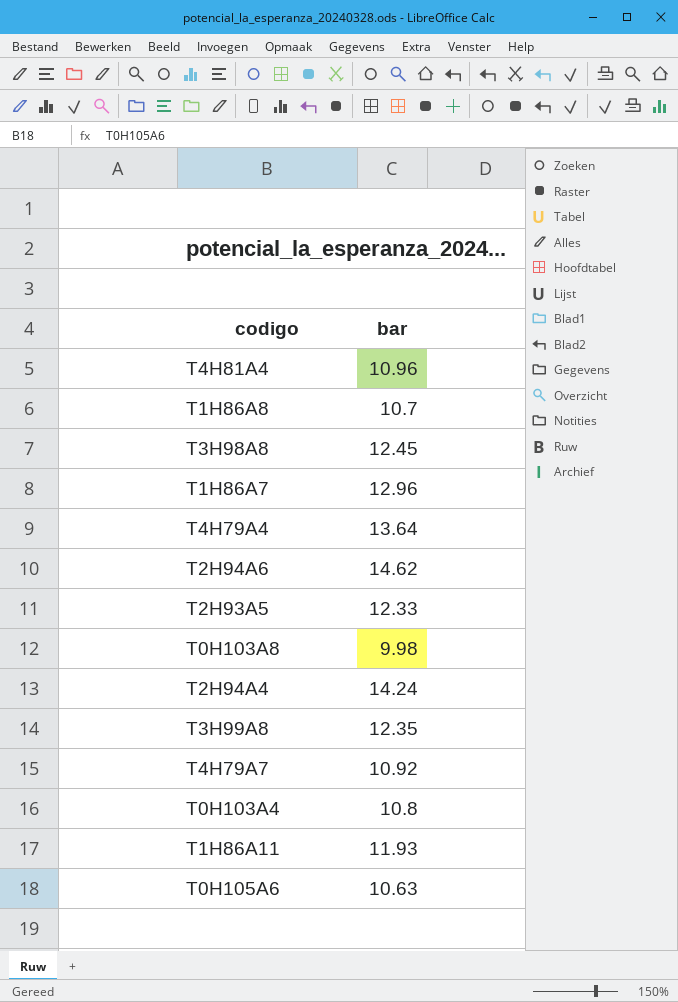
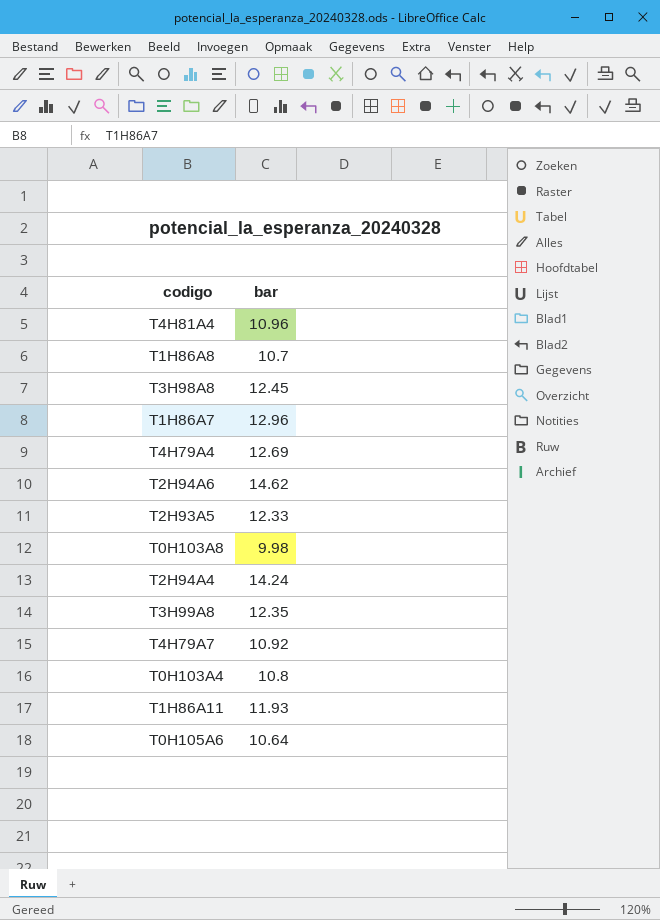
T4H79A4 | bar: 13.64 -> 12.69
T0H105A6 | bar: 10.63 -> 10.64

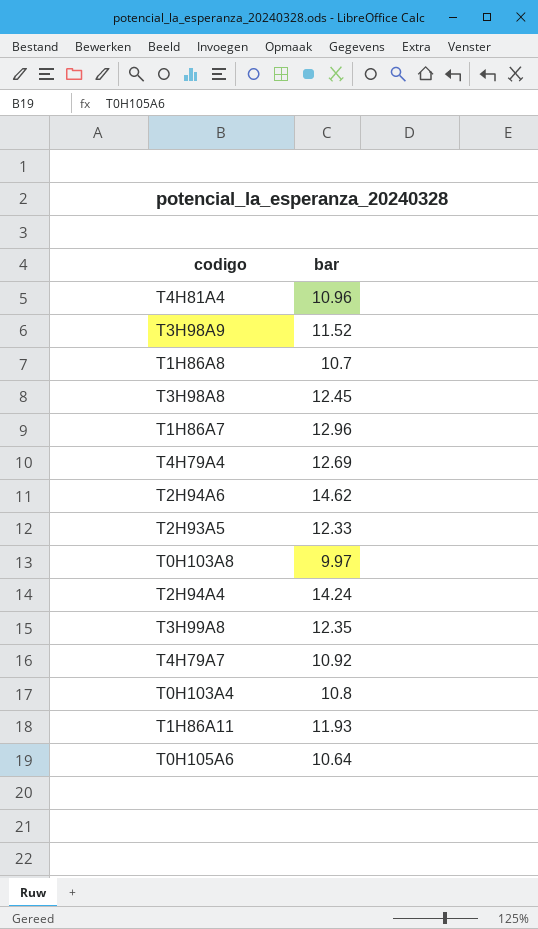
row T3H98A9: none -> 11.52
T0H103A8 | bar: 9.98 -> 9.97

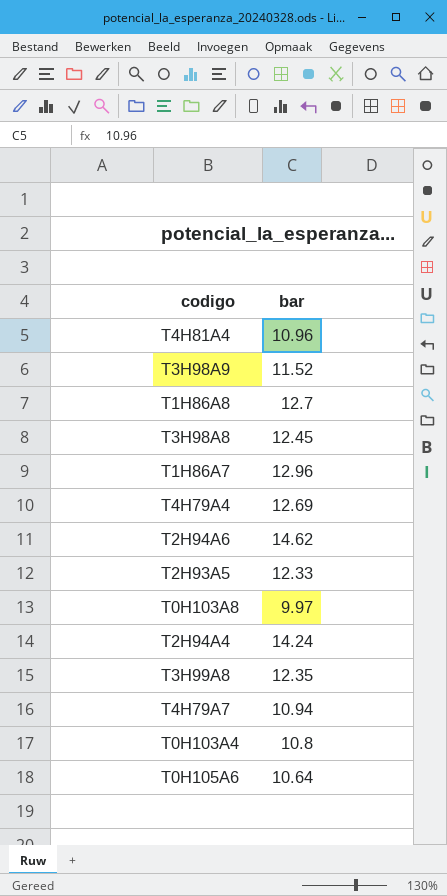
row T1H86A11: 11.93 -> none
T1H86A8 | bar: 10.7 -> 12.7
T4H79A7 | bar: 10.92 -> 10.94

